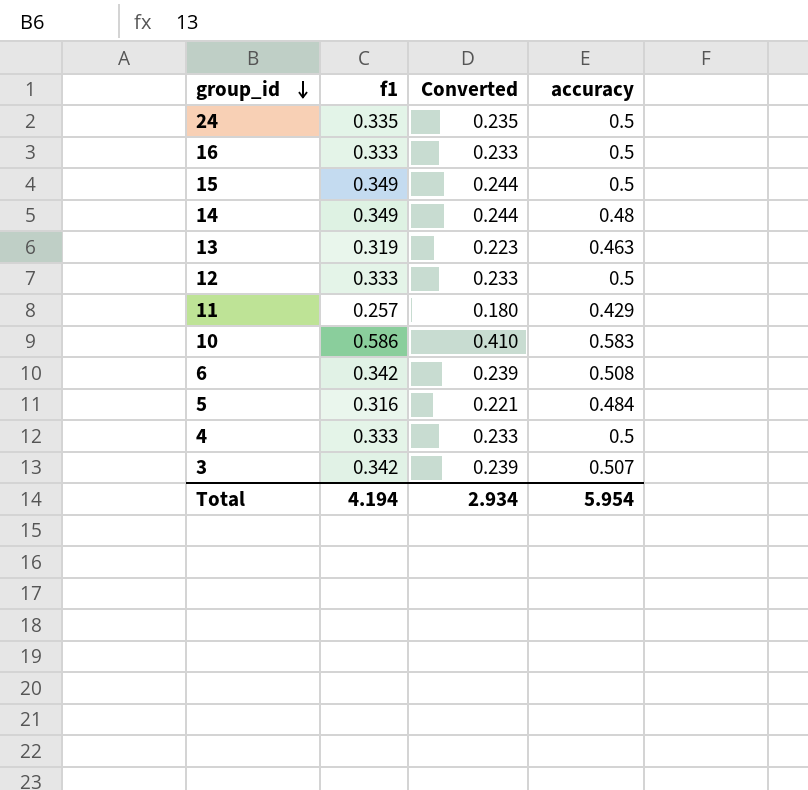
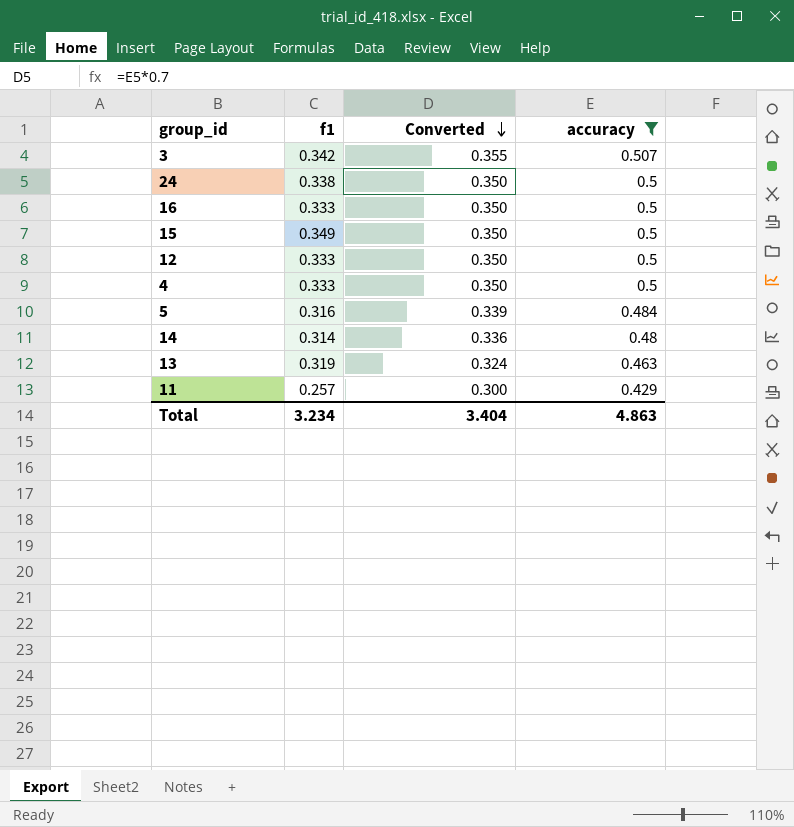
filter: none -> accuracy <= 0.507
row order: group_id descending -> Converted descending
column Converted | formula: [f1] * 0.7 -> [accuracy] * 0.7
24 | f1: 0.335 -> 0.338
14 | f1: 0.349 -> 0.314
Total | f1: 4.194 -> 3.234
Total | Converted: 2.934 -> 3.404
Total | accuracy: 5.954 -> 4.863

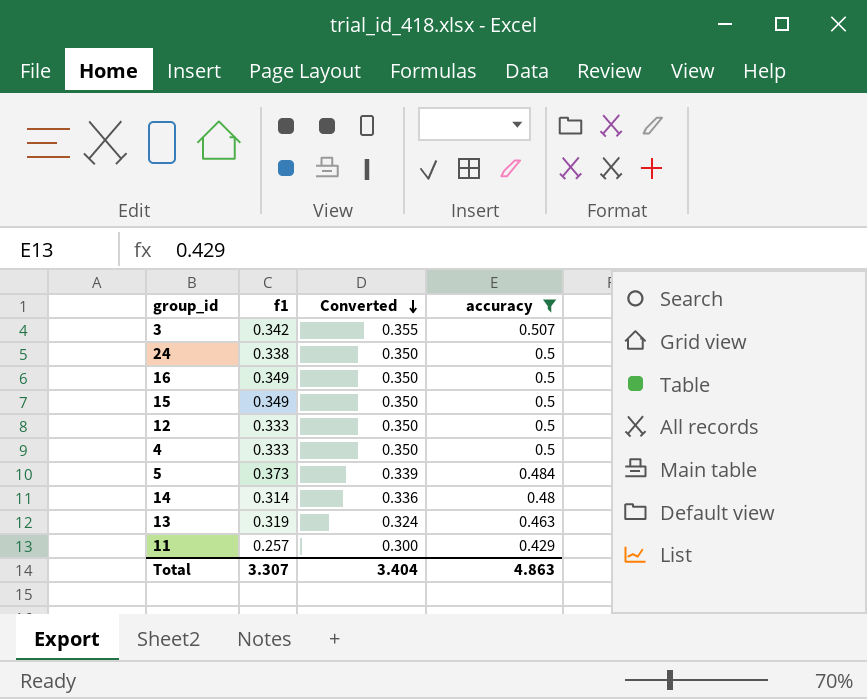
16 | f1: 0.333 -> 0.349
5 | f1: 0.316 -> 0.373
Total | f1: 3.234 -> 3.307

